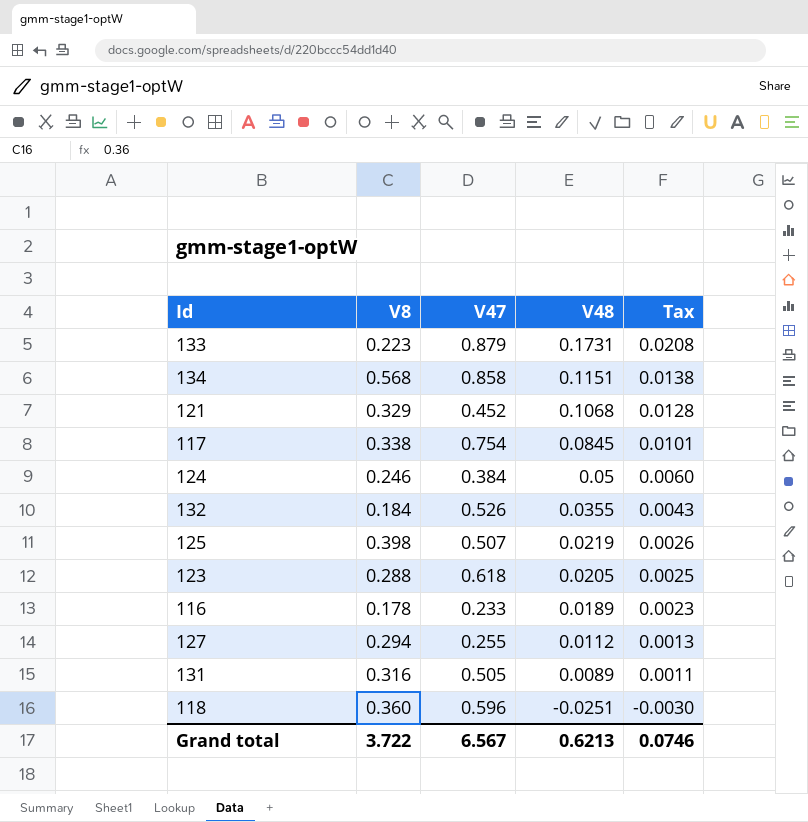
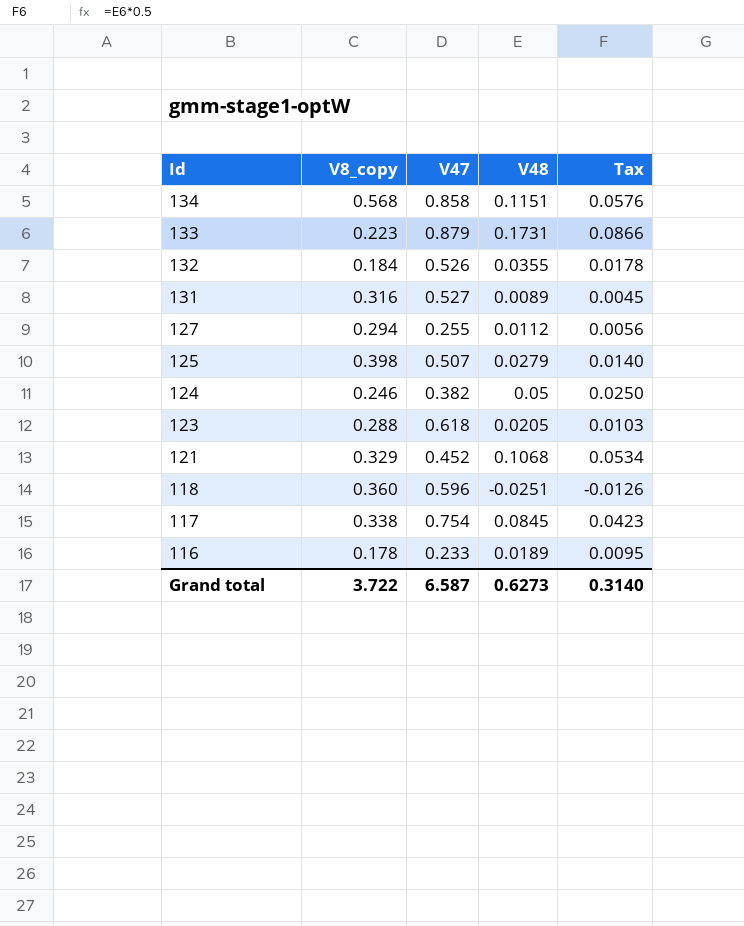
row order: V48 descending -> Id descending
column name: V8 -> V8_copy
column Tax | formula: [V48] * 0.12 -> [V48] * 0.5
131 | V47: 0.505 -> 0.527
125 | V48: 0.0219 -> 0.0279
124 | V47: 0.384 -> 0.382
Grand total | V47: 6.567 -> 6.587
Grand total | V48: 0.6213 -> 0.6273
Grand total | Tax: 0.0746 -> 0.3140

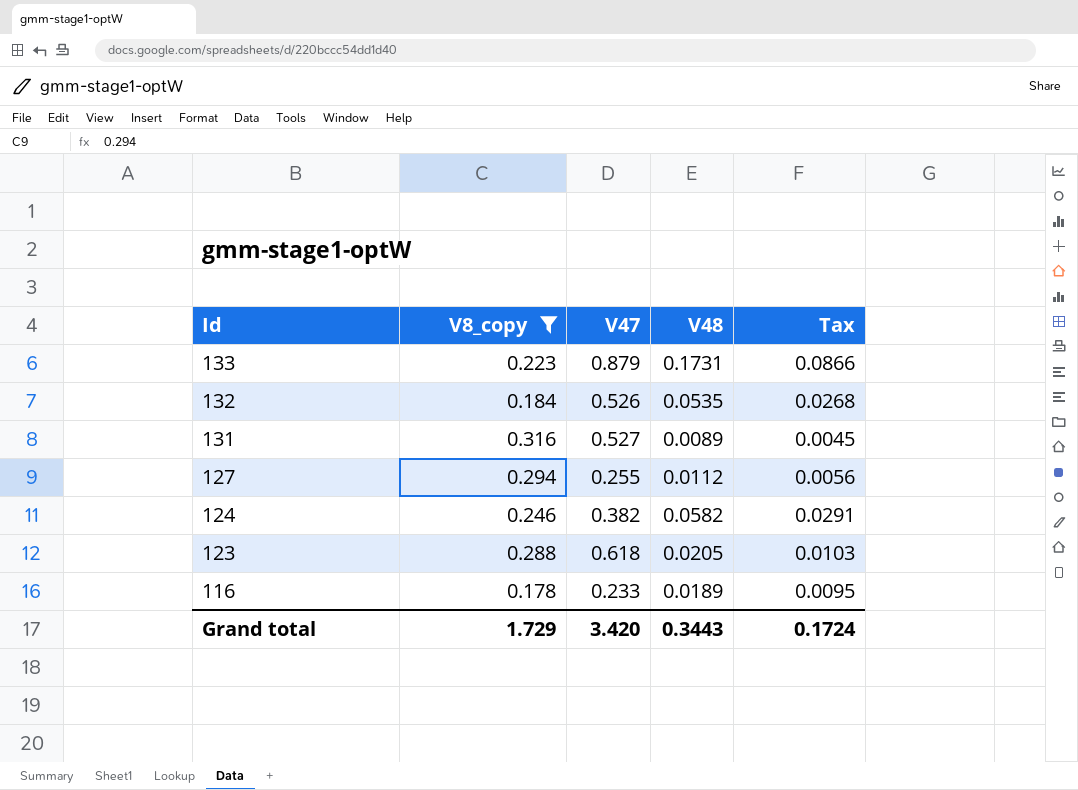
filter: none -> V8_copy <= 0.316
132 | V48: 0.0355 -> 0.0535
132 | Tax: 0.0178 -> 0.0268
124 | V48: 0.05 -> 0.0582
124 | Tax: 0.0250 -> 0.0291
Grand total | V8_copy: 3.722 -> 1.729
Grand total | V47: 6.587 -> 3.420
Grand total | V48: 0.6273 -> 0.3443
Grand total | Tax: 0.3140 -> 0.1724

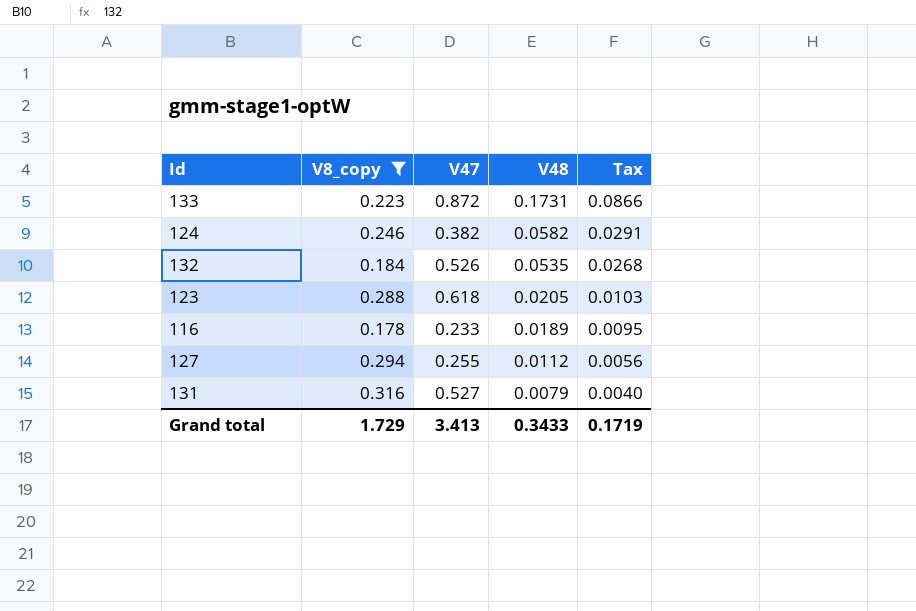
row order: Id descending -> V48 descending
133 | V47: 0.879 -> 0.872
131 | V48: 0.0089 -> 0.0079
131 | Tax: 0.0045 -> 0.0040
Grand total | V47: 3.420 -> 3.413
Grand total | V48: 0.3443 -> 0.3433
Grand total | Tax: 0.1724 -> 0.1719

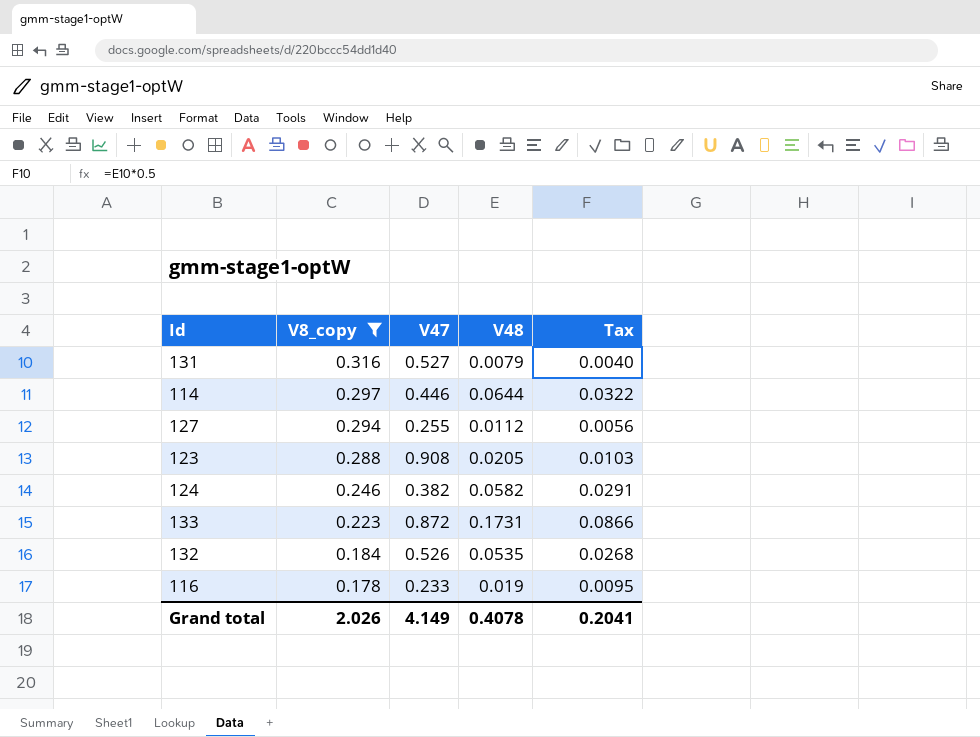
row order: V48 descending -> V8_copy descending
row 114: none -> 0.297 | 0.446 | 0.0644 | 0.0322
123 | V47: 0.618 -> 0.908
116 | V48: 0.0189 -> 0.019
Grand total | V8_copy: 1.729 -> 2.026
Grand total | V47: 3.413 -> 4.149
Grand total | V48: 0.3433 -> 0.4078
Grand total | Tax: 0.1719 -> 0.2041

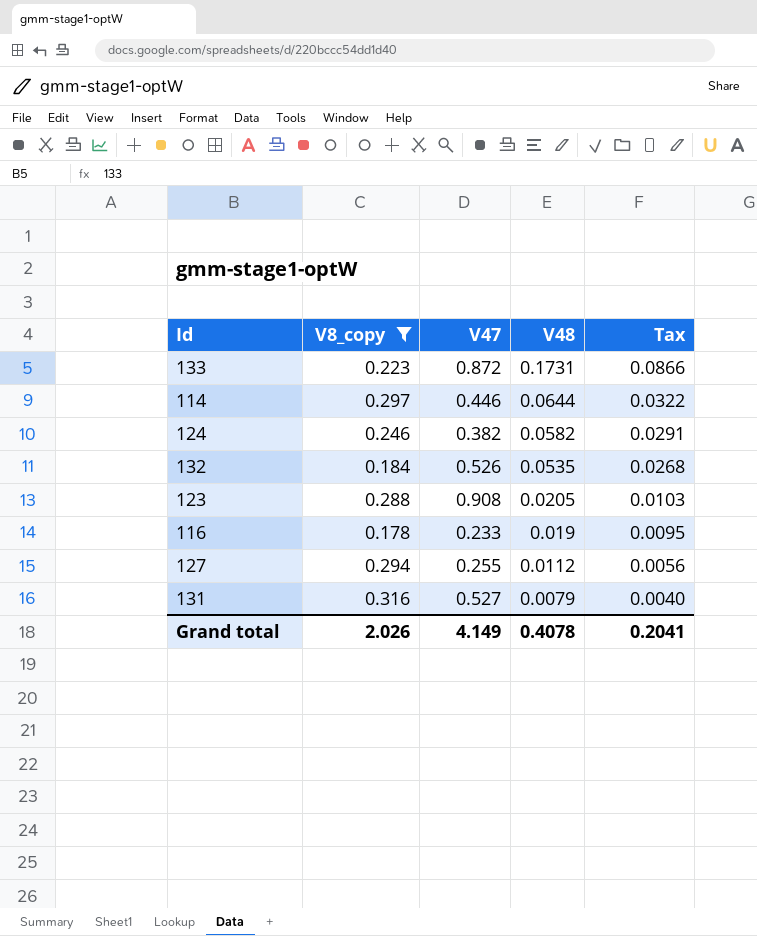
row order: V8_copy descending -> V48 descending

